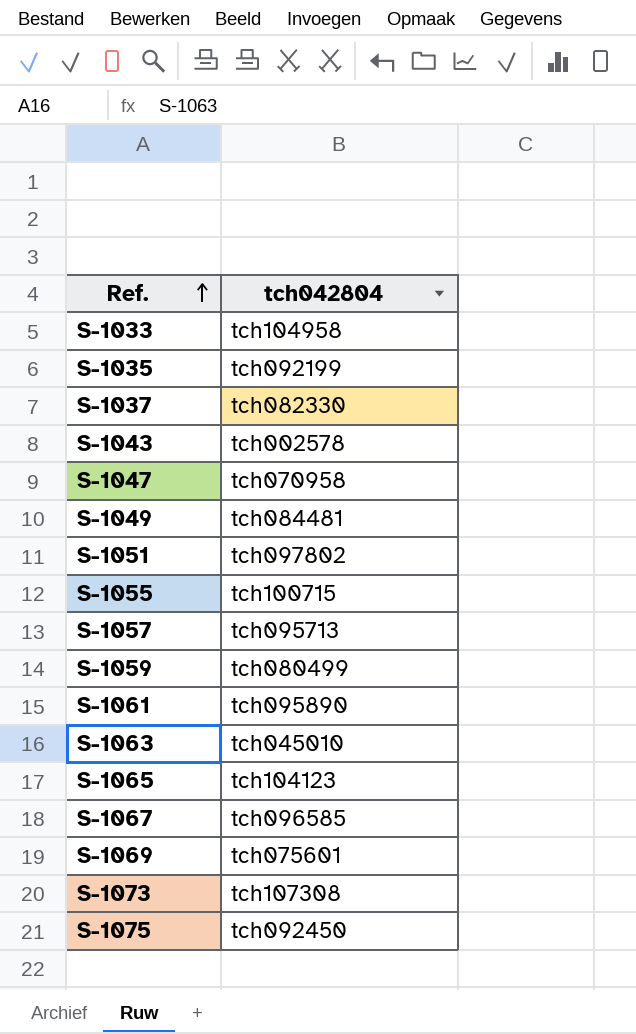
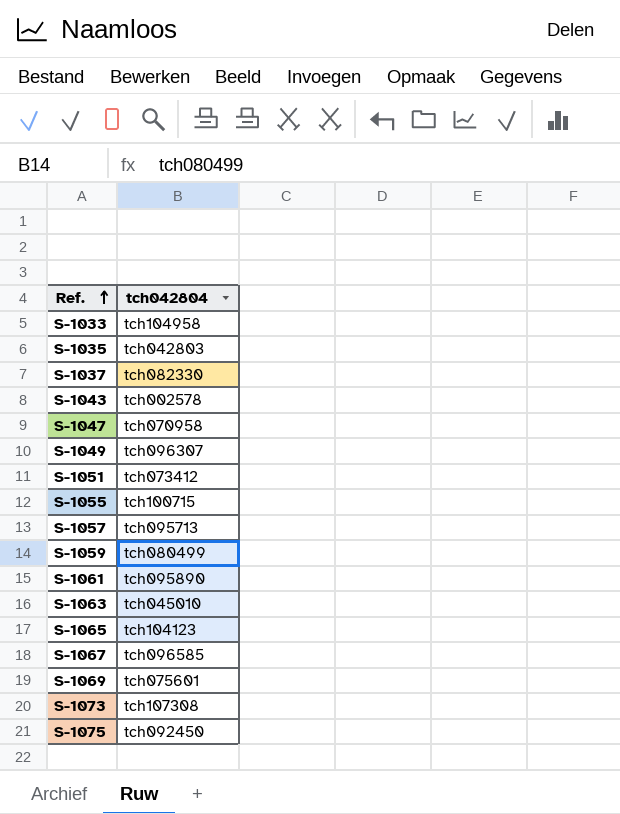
S-1035 | tch042804: tch092199 -> tch042803
S-1049 | tch042804: tch084481 -> tch096307
S-1051 | tch042804: tch097802 -> tch073412

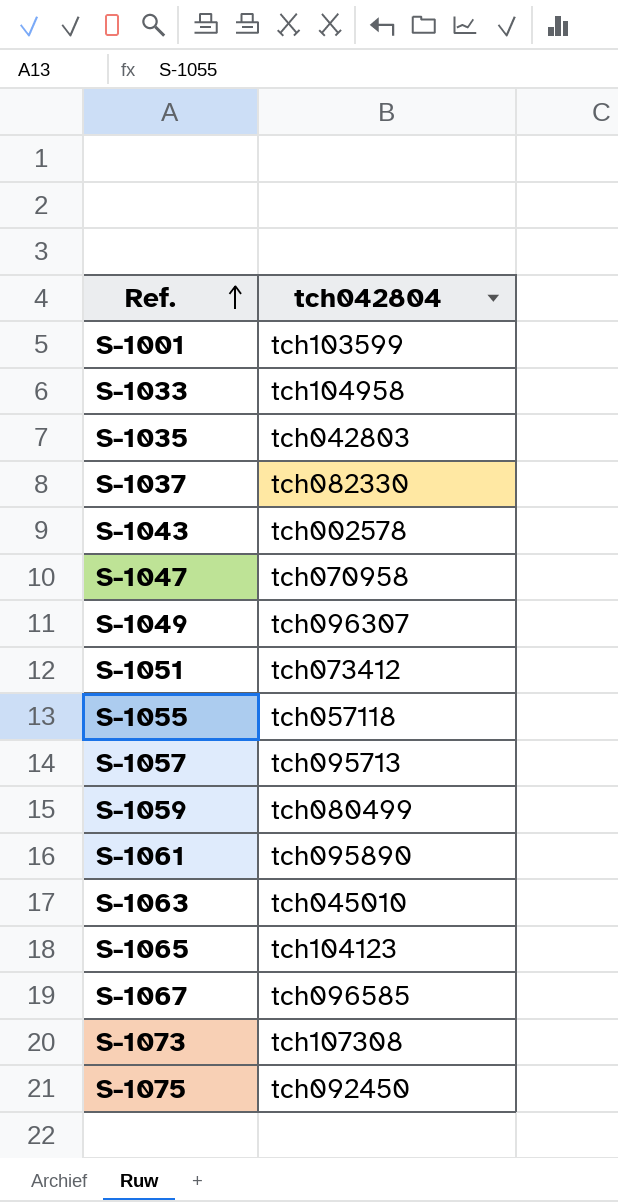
row S-1069: tch075601 -> none
row S-1001: none -> tch103599
S-1055 | tch042804: tch100715 -> tch057118

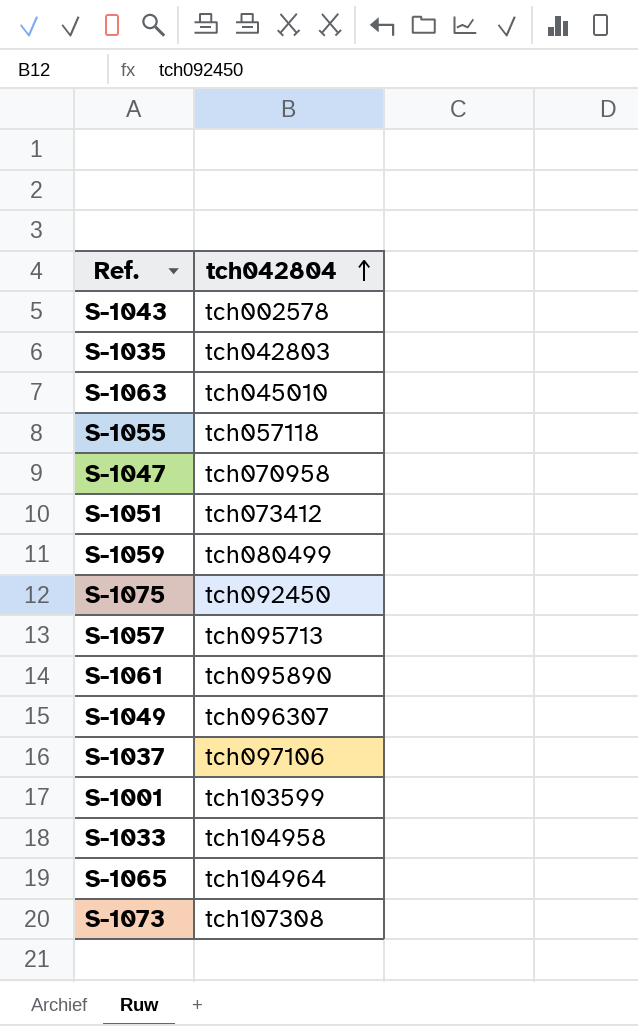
row order: Ref. ascending -> tch042804 ascending
row S-1067: tch096585 -> none
S-1037 | tch042804: tch082330 -> tch097106
S-1065 | tch042804: tch104123 -> tch104964

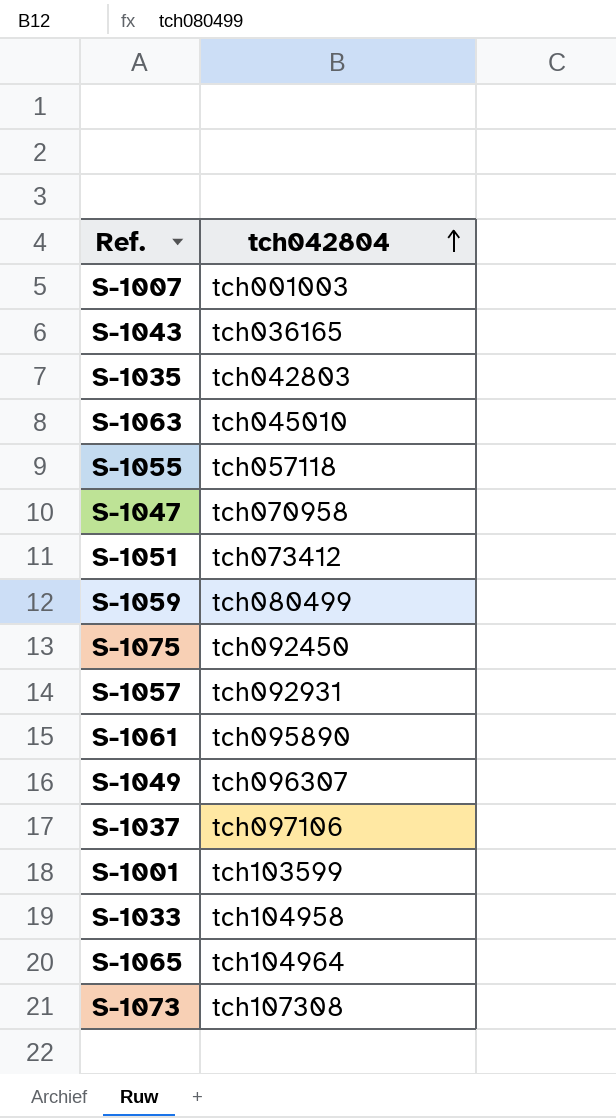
row S-1007: none -> tch001003
S-1043 | tch042804: tch002578 -> tch036165
S-1057 | tch042804: tch095713 -> tch092931

